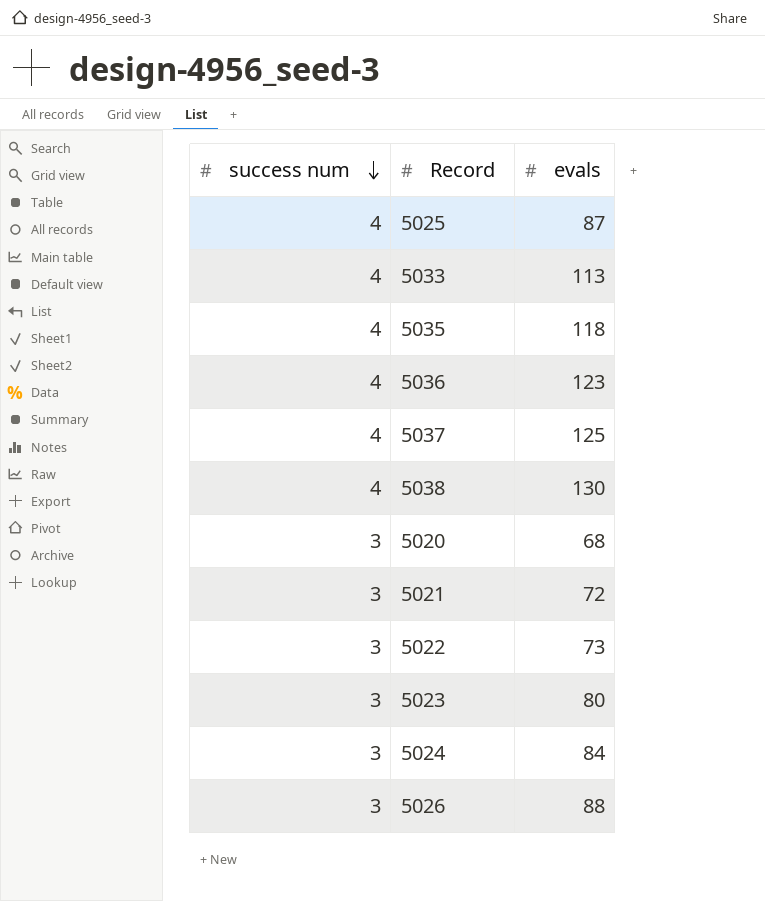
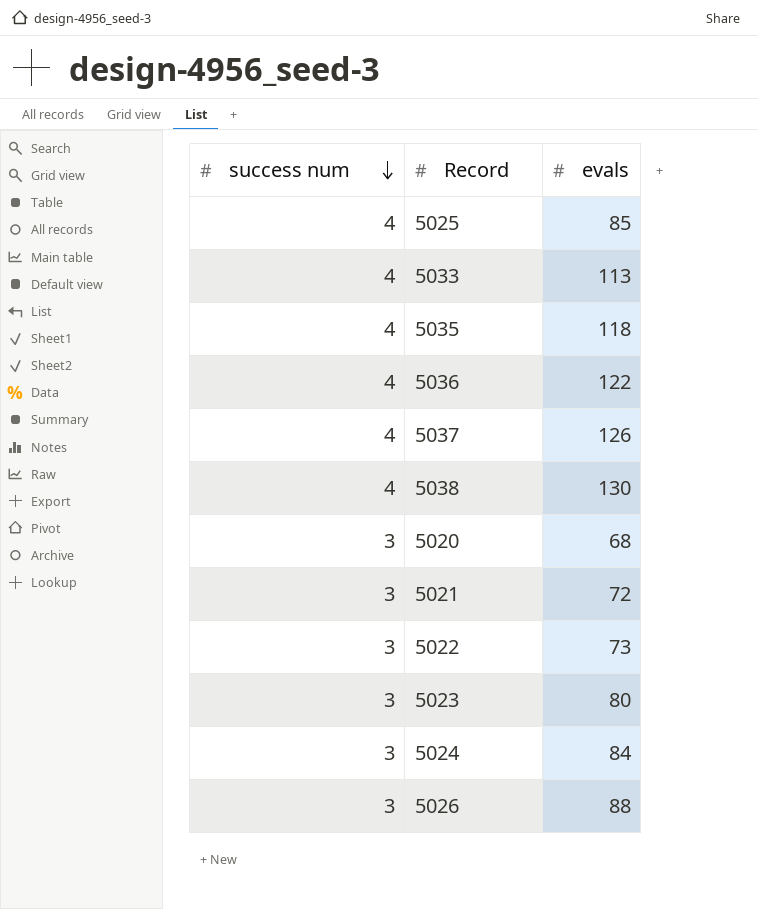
5025 | evals: 87 -> 85
5036 | evals: 123 -> 122
5037 | evals: 125 -> 126

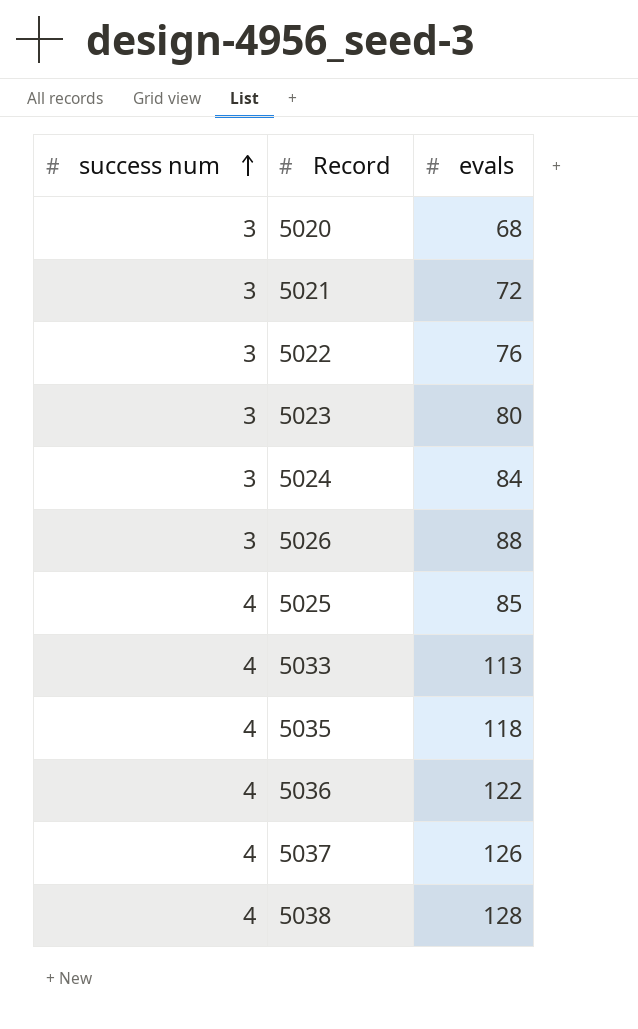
row order: success num descending -> success num ascending
5022 | evals: 73 -> 76
5038 | evals: 130 -> 128

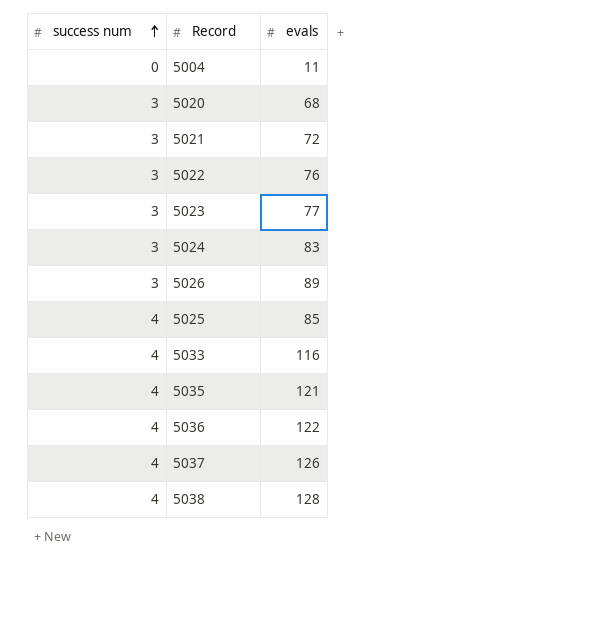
row 5004: none -> 0 | 11
5023 | evals: 80 -> 77
5024 | evals: 84 -> 83
5026 | evals: 88 -> 89
5033 | evals: 113 -> 116
5035 | evals: 118 -> 121

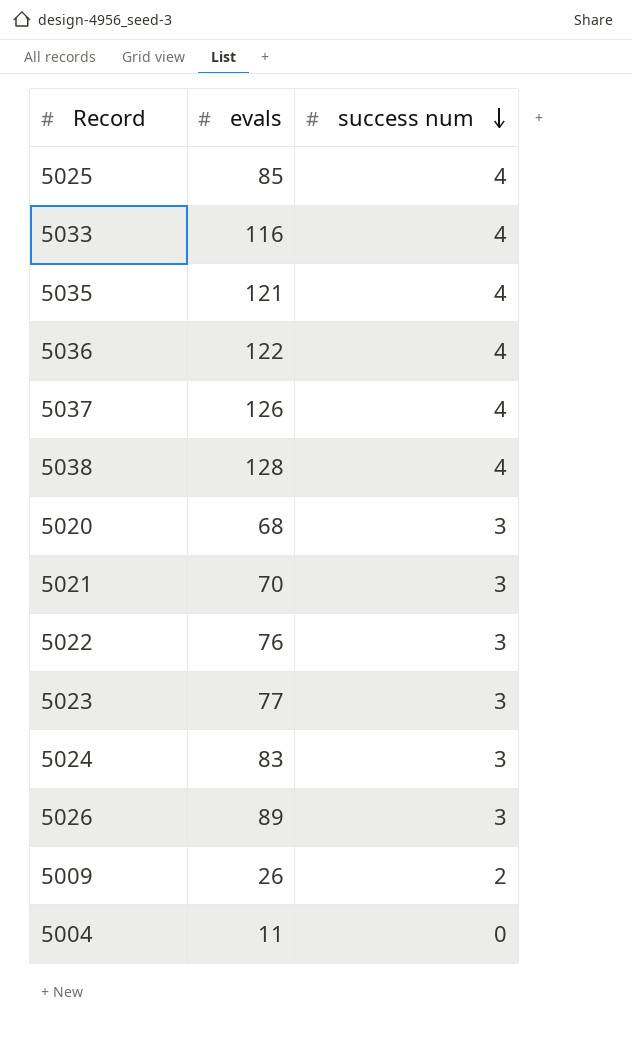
row order: success num ascending -> success num descending
column success num | position: 1 -> 3
5021 | evals: 72 -> 70
row 5009: none -> 26 | 2

